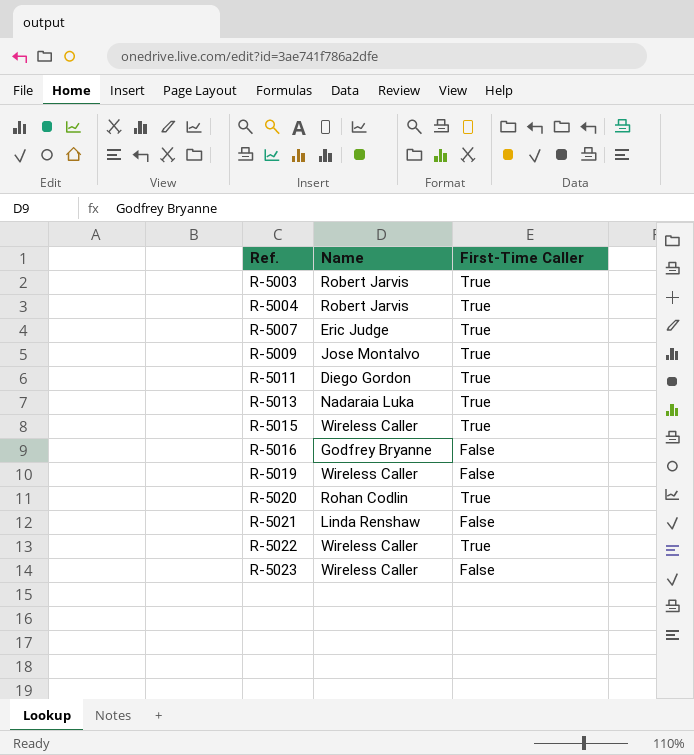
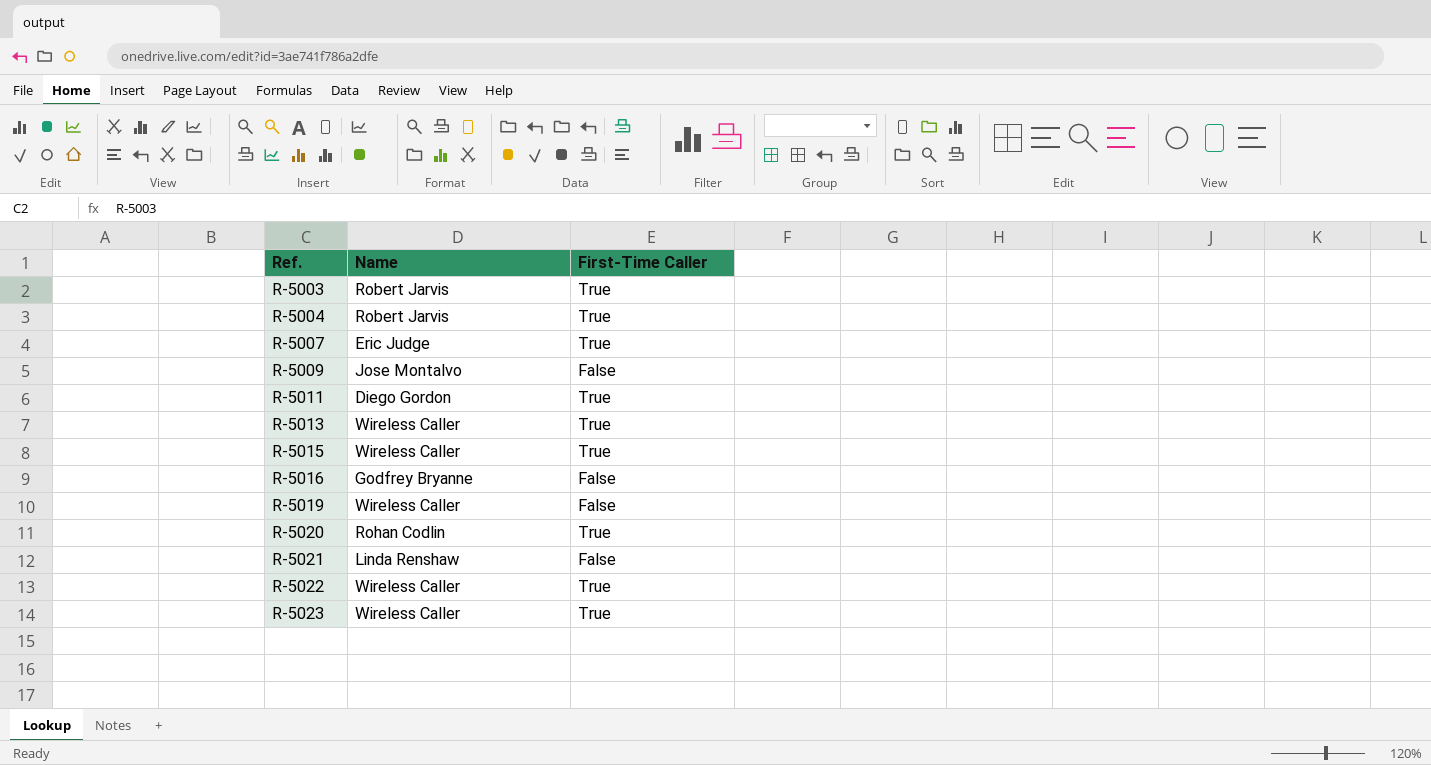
R-5009 | First-Time Caller: True -> False
R-5013 | Name: Nadaraia Luka -> Wireless Caller
R-5023 | First-Time Caller: False -> True

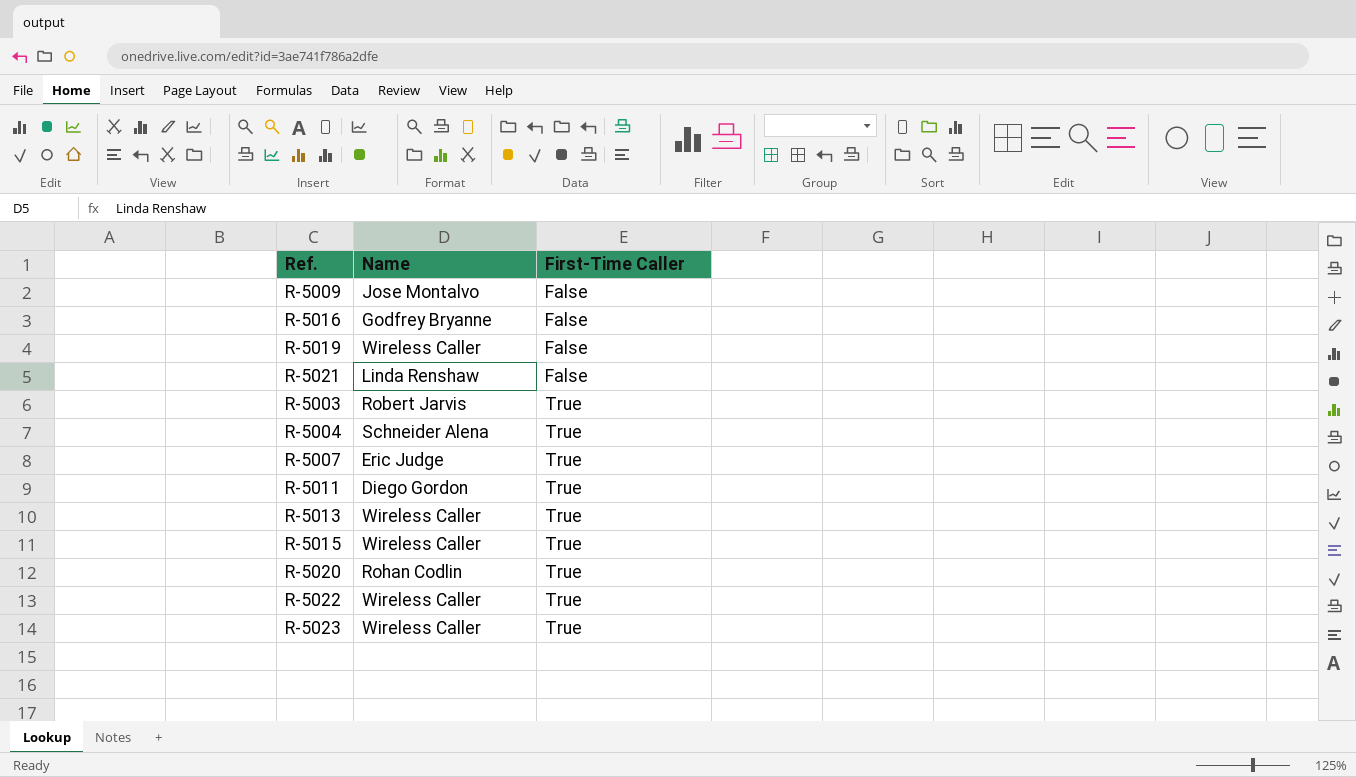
row order: Ref. ascending -> First-Time Caller ascending
R-5004 | Name: Robert Jarvis -> Schneider Alena

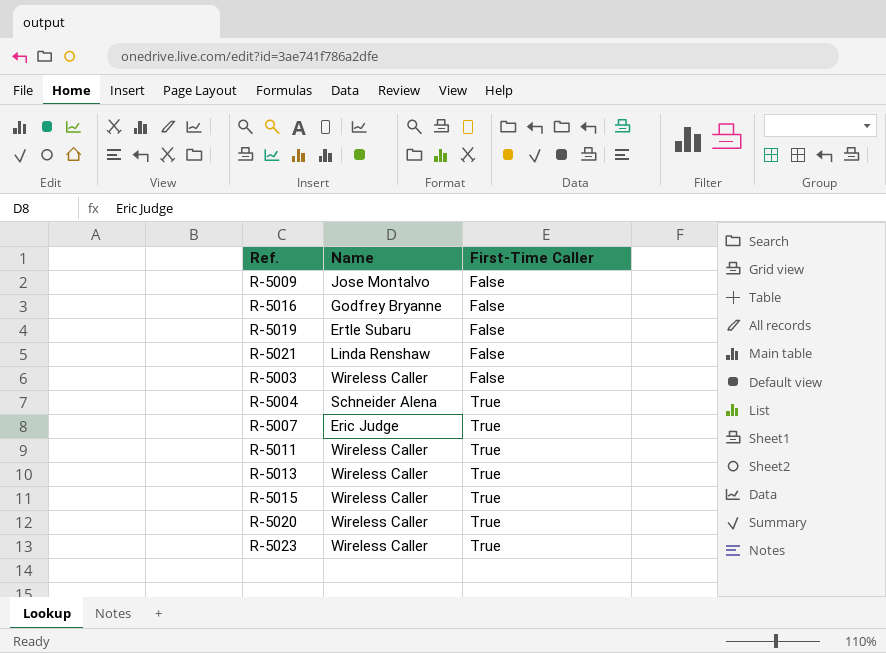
row R-5022: Wireless Caller | True -> none
R-5019 | Name: Wireless Caller -> Ertle Subaru
R-5003 | Name: Robert Jarvis -> Wireless Caller
R-5003 | First-Time Caller: True -> False
R-5011 | Name: Diego Gordon -> Wireless Caller
R-5020 | Name: Rohan Codlin -> Wireless Caller

